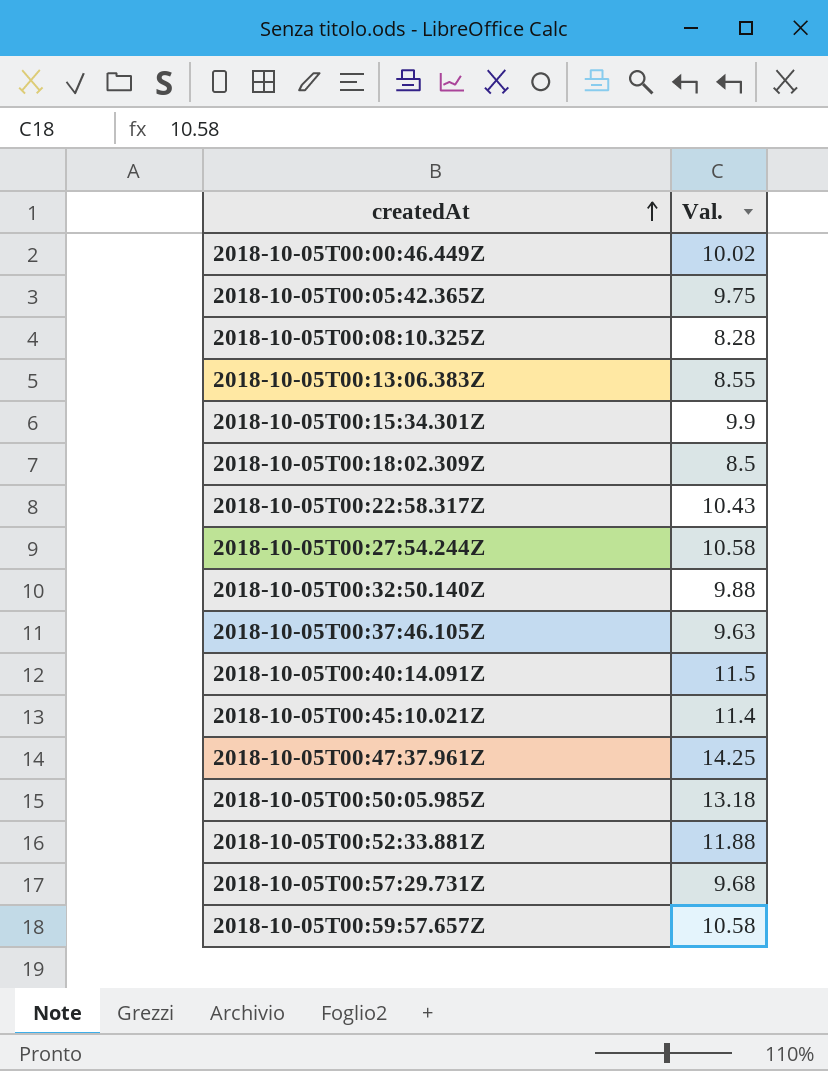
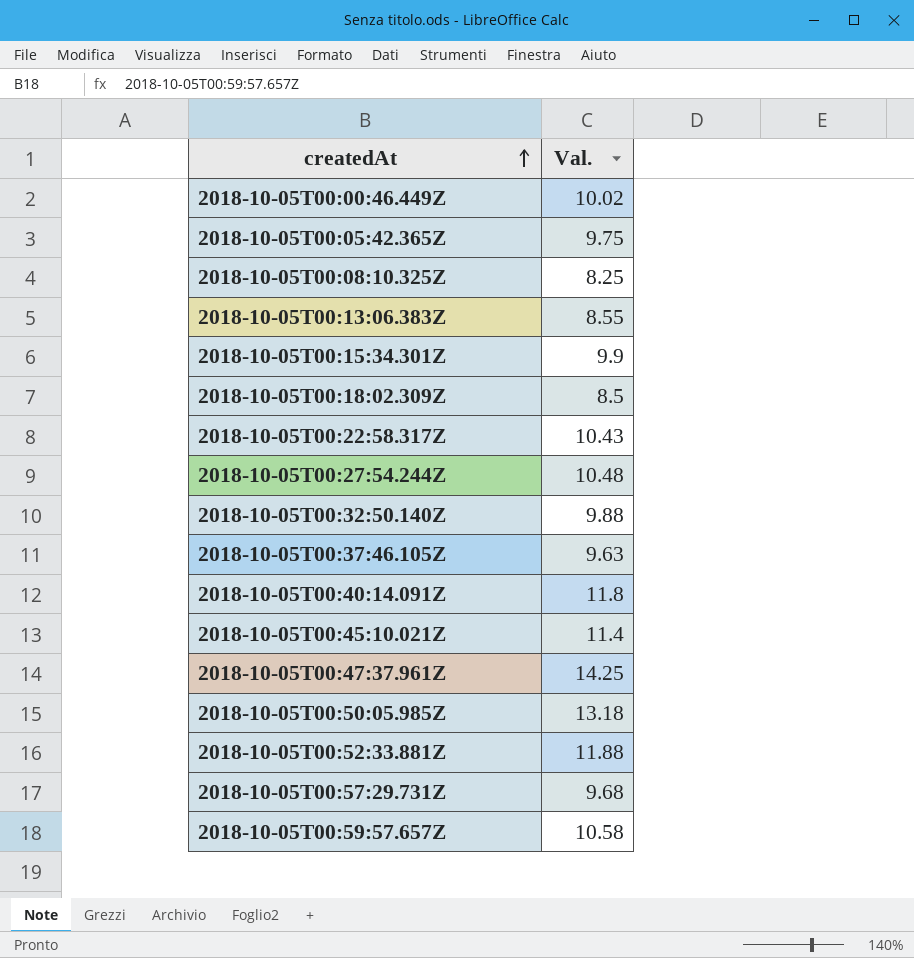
2018-10-05T00:08:10.325Z | Val.: 8.28 -> 8.25
2018-10-05T00:27:54.244Z | Val.: 10.58 -> 10.48
2018-10-05T00:40:14.091Z | Val.: 11.5 -> 11.8

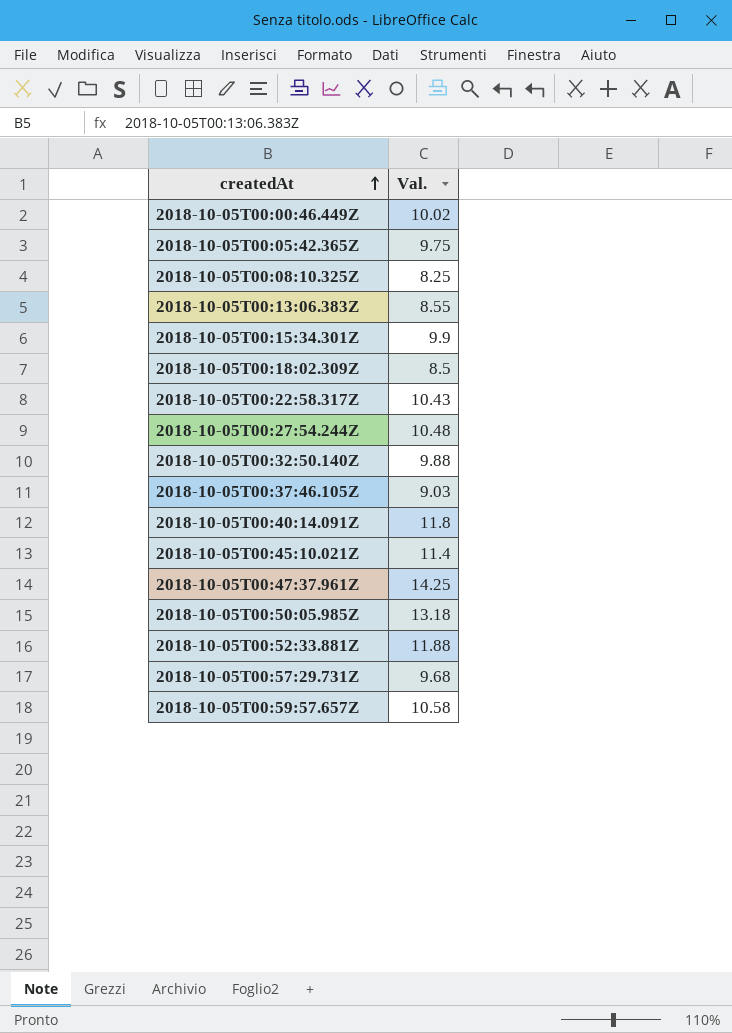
2018-10-05T00:37:46.105Z | Val.: 9.63 -> 9.03

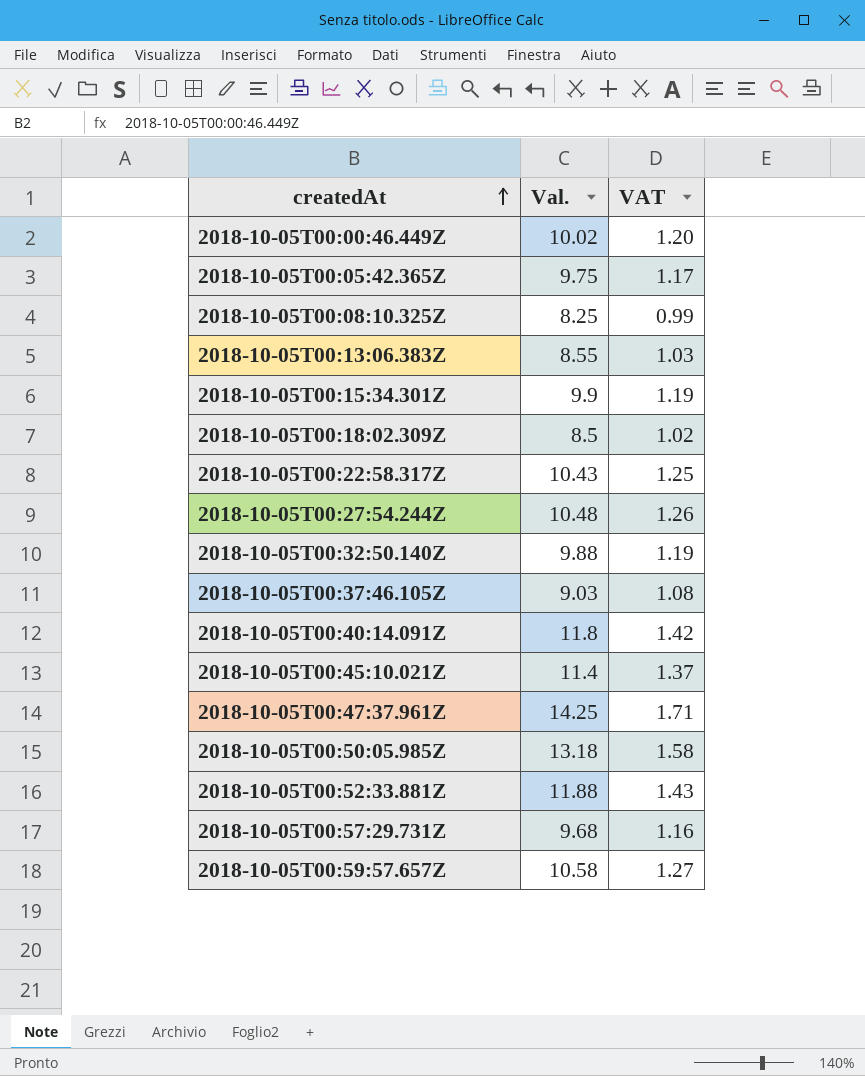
column VAT | formula: none -> [Val.] * 0.12

